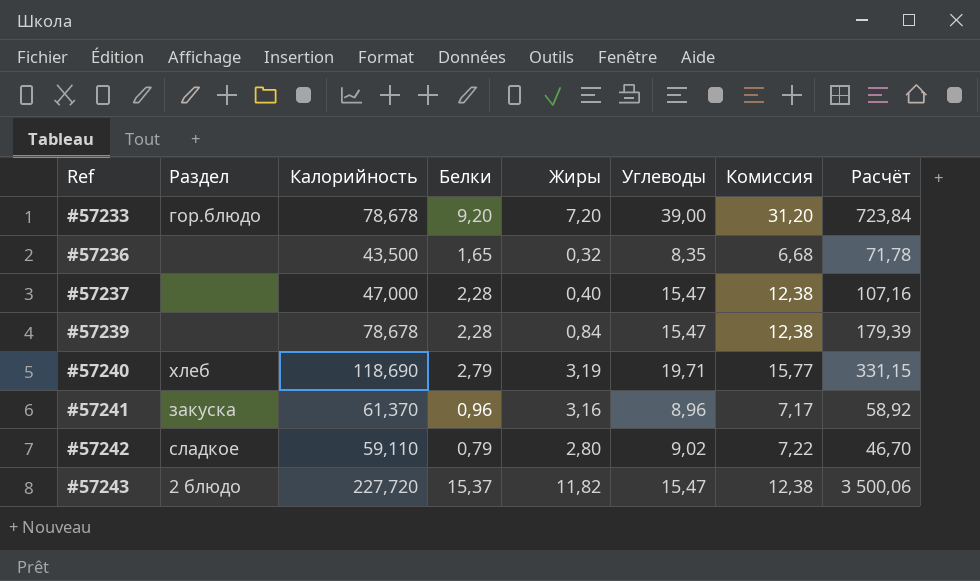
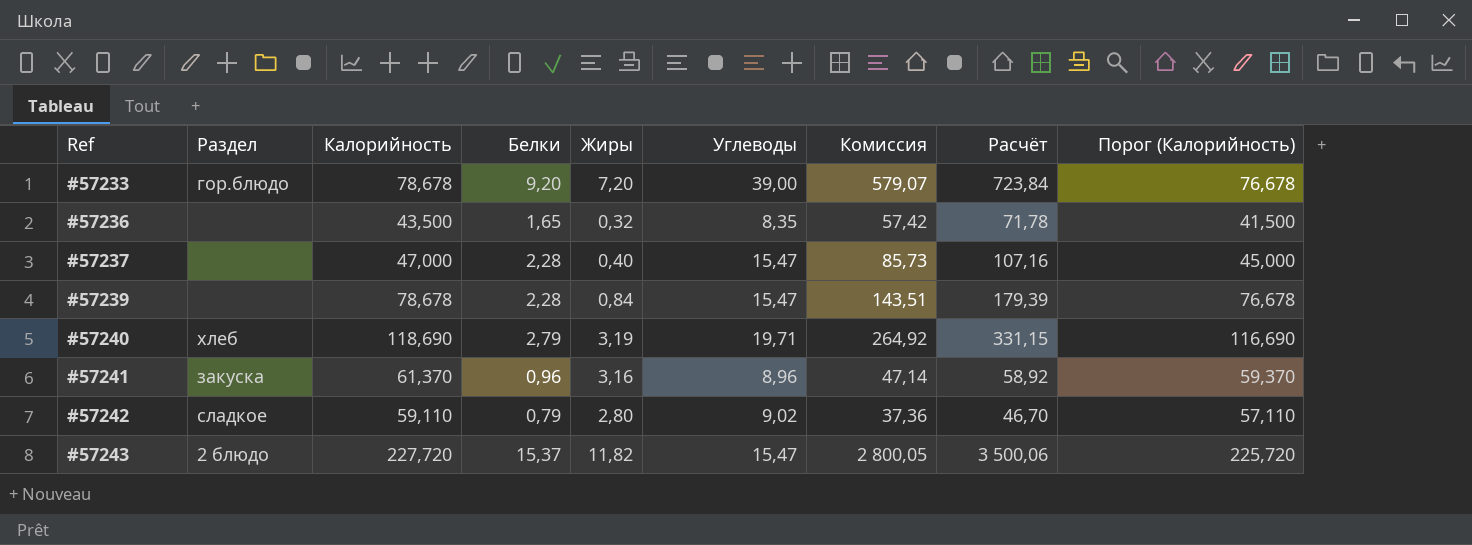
column Комиссия | formula: [Углеводы] * 0,8 -> [Расчёт] * 0,8
column Порог (Калорийность) | formula: none -> [Калорийность] - 2

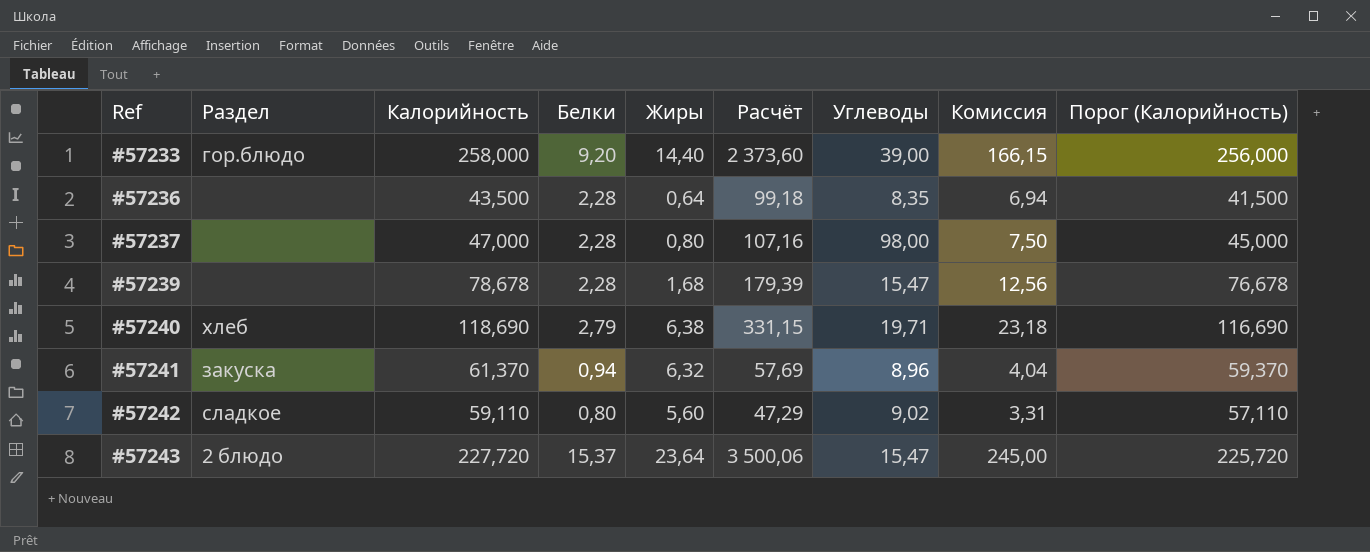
column Расчёт | position: 8 -> 6
column Комиссия | formula: [Расчёт] * 0,8 -> [Расчёт] * 0,07
#57233 | Калорийность: 78,678 -> 258,000
#57233 | Жиры: 7,20 -> 14,40
#57233 | Расчёт: 723,84 -> 2 373,60
#57233 | Порог (Калорийность): 76,678 -> 256,000
#57236 | Белки: 1,65 -> 2,28
#57236 | Жиры: 0,32 -> 0,64
#57236 | Расчёт: 71,78 -> 99,18
#57237 | Жиры: 0,40 -> 0,80
#57237 | Углеводы: 15,47 -> 98,00
#57239 | Жиры: 0,84 -> 1,68
#57240 | Жиры: 3,19 -> 6,38
#57241 | Белки: 0,96 -> 0,94
#57241 | Жиры: 3,16 -> 6,32
#57241 | Расчёт: 58,92 -> 57,69
#57242 | Белки: 0,79 -> 0,80
#57242 | Жиры: 2,80 -> 5,60
#57242 | Расчёт: 46,70 -> 47,29
#57243 | Жиры: 11,82 -> 23,64

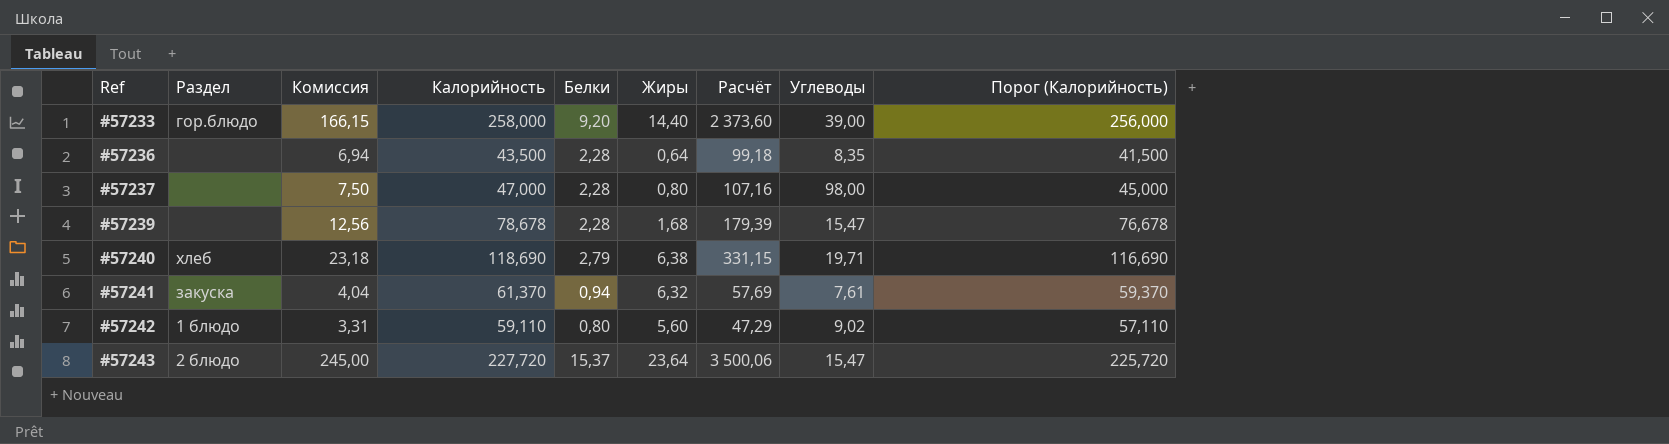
column Комиссия | position: 8 -> 3
#57241 | Углеводы: 8,96 -> 7,61
#57242 | Раздел: сладкое -> 1 блюдо

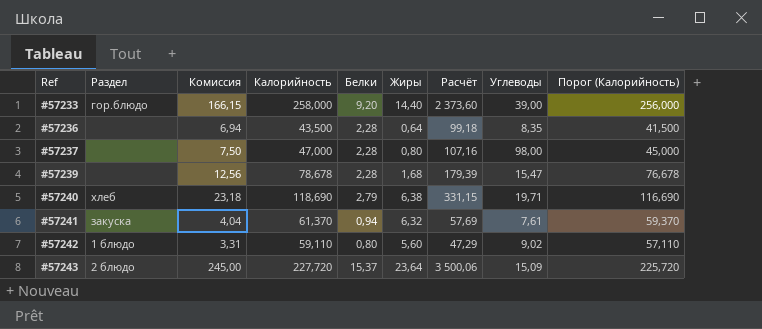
#57243 | Углеводы: 15,47 -> 15,09

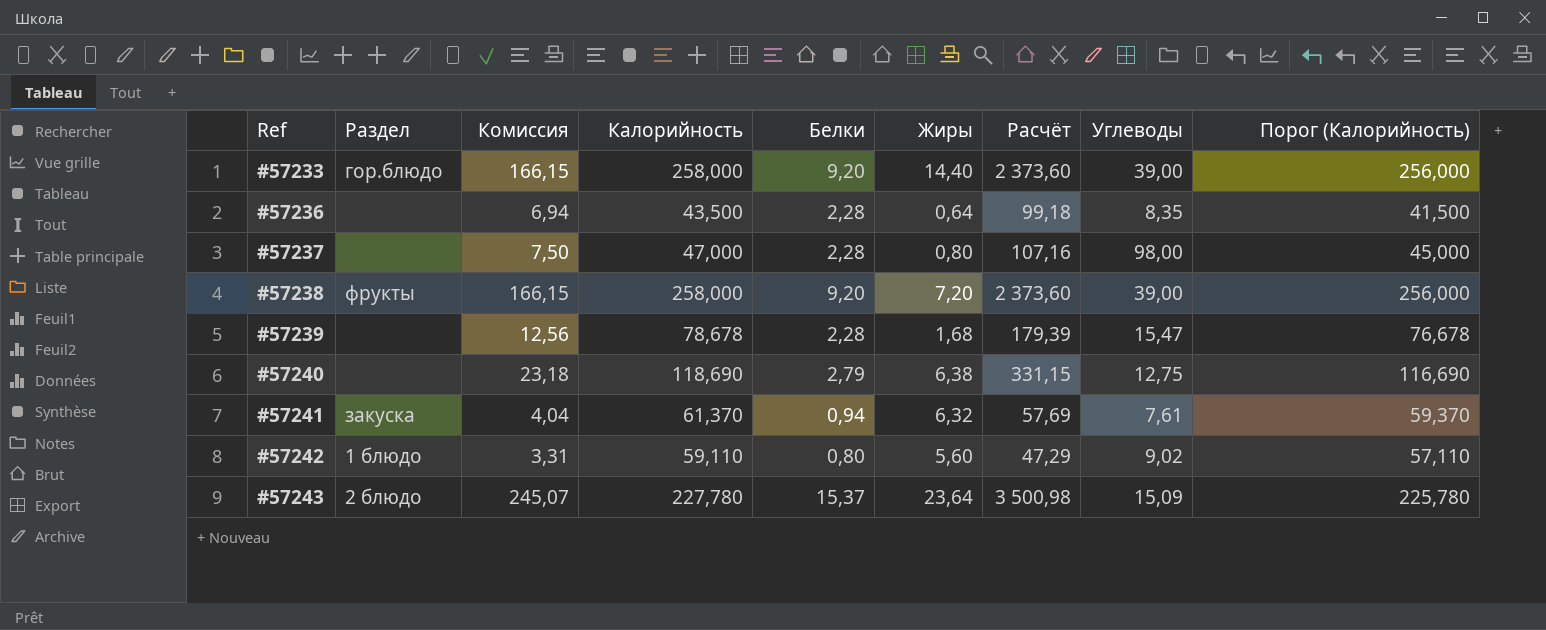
row #57238: none -> фрукты | 166,15 | 258,000 | 9,20 | 7,20 | 2 373,60 | 39,00 | 256,000
#57240 | Раздел: хлеб -> none
#57240 | Углеводы: 19,71 -> 12,75
#57243 | Комиссия: 245,00 -> 245,07
#57243 | Калорийность: 227,720 -> 227,780
#57243 | Расчёт: 3 500,06 -> 3 500,98
#57243 | Порог (Калорийность): 225,720 -> 225,780

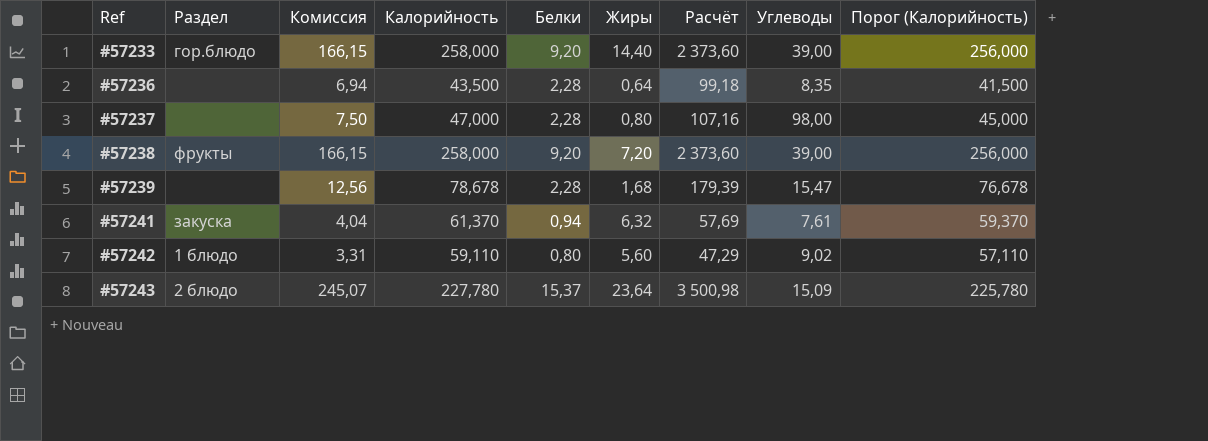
row #57240: none | 23,18 | 118,690 | 2,79 | 6,38 | 331,15 | 12,75 | 116,690 -> none

